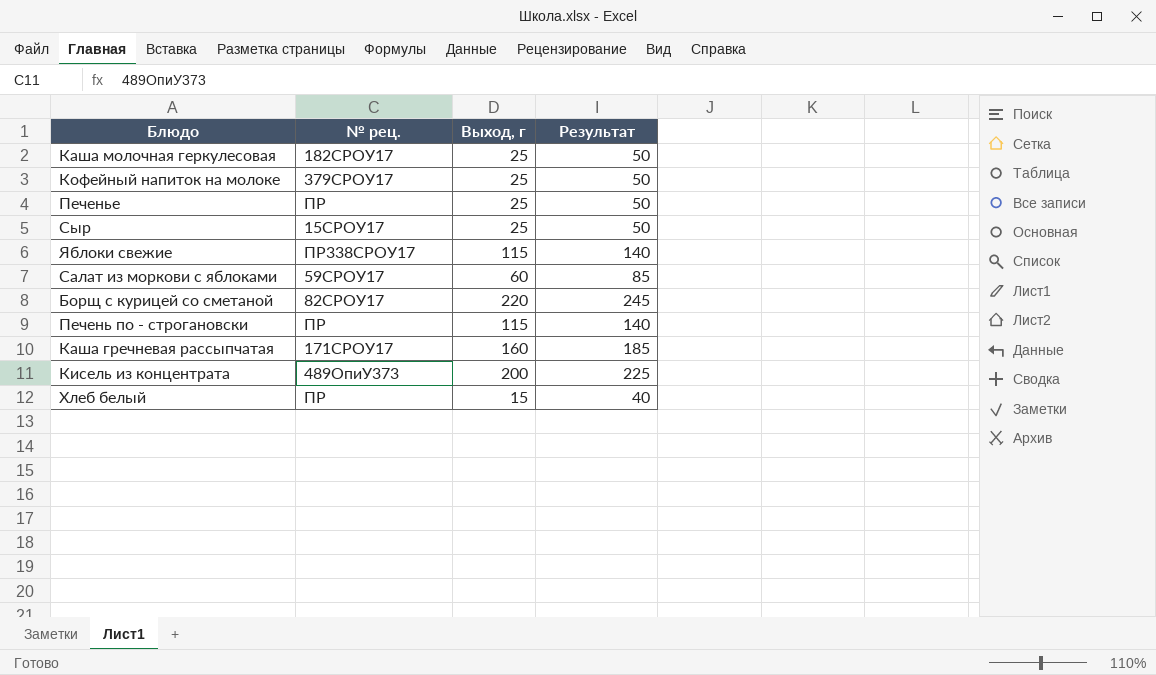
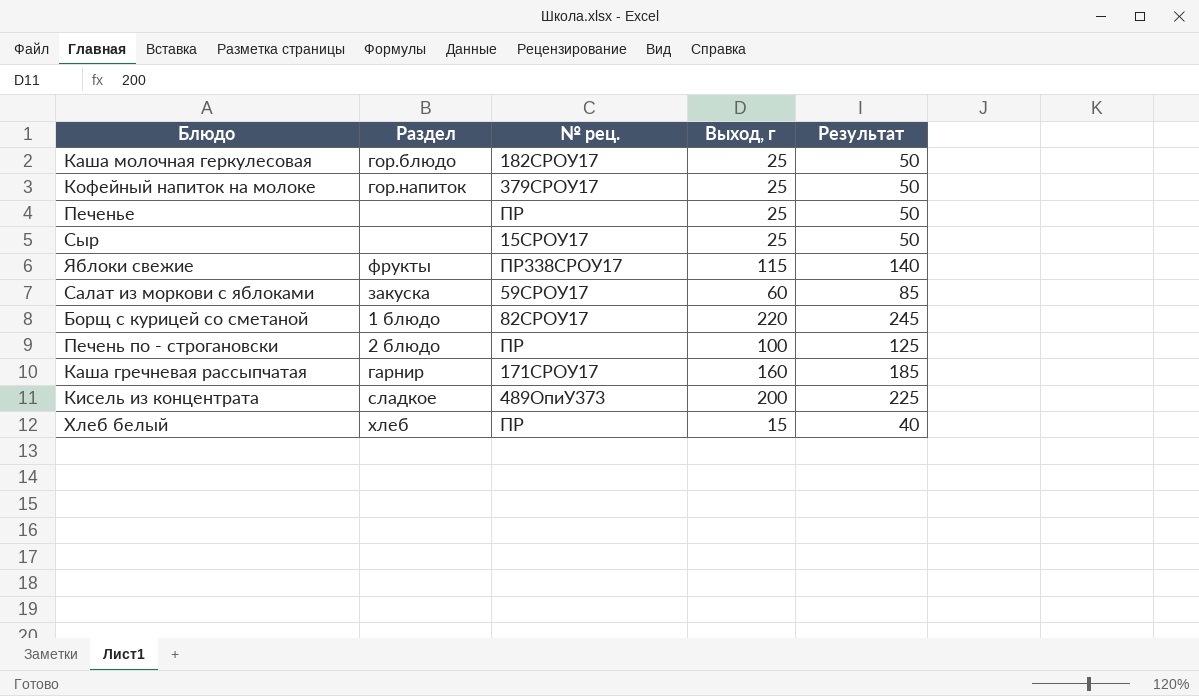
column Раздел | position: none -> 2
Печень по - строгановски | Выход, г: 115 -> 100
Печень по - строгановски | Результат: 140 -> 125

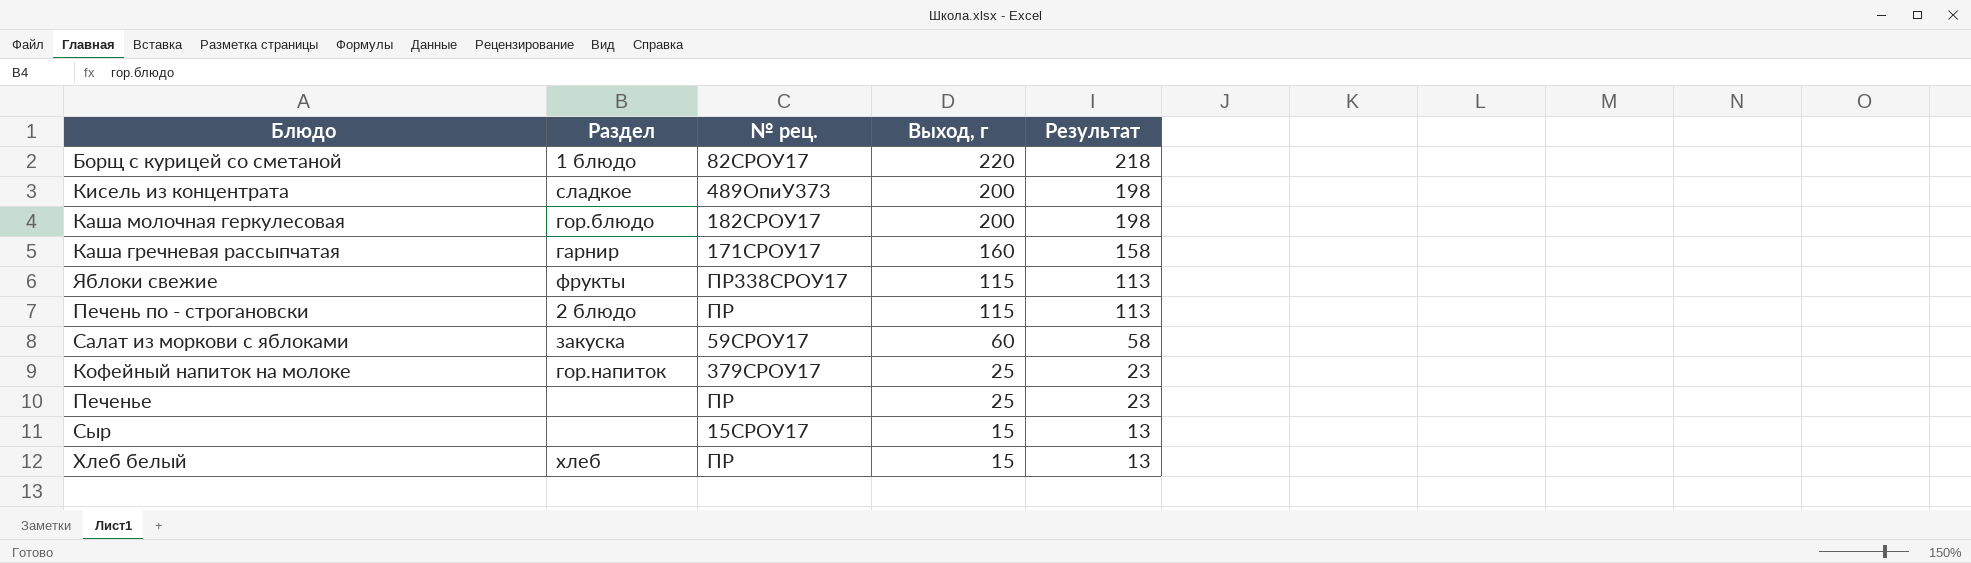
row order: none -> Выход, г descending
column Результат | formula: [Выход, г] + 25 -> [Выход, г] - 2
Каша молочная геркулесовая | Выход, г: 25 -> 200
Печень по - строгановски | Выход, г: 100 -> 115
Сыр | Выход, г: 25 -> 15

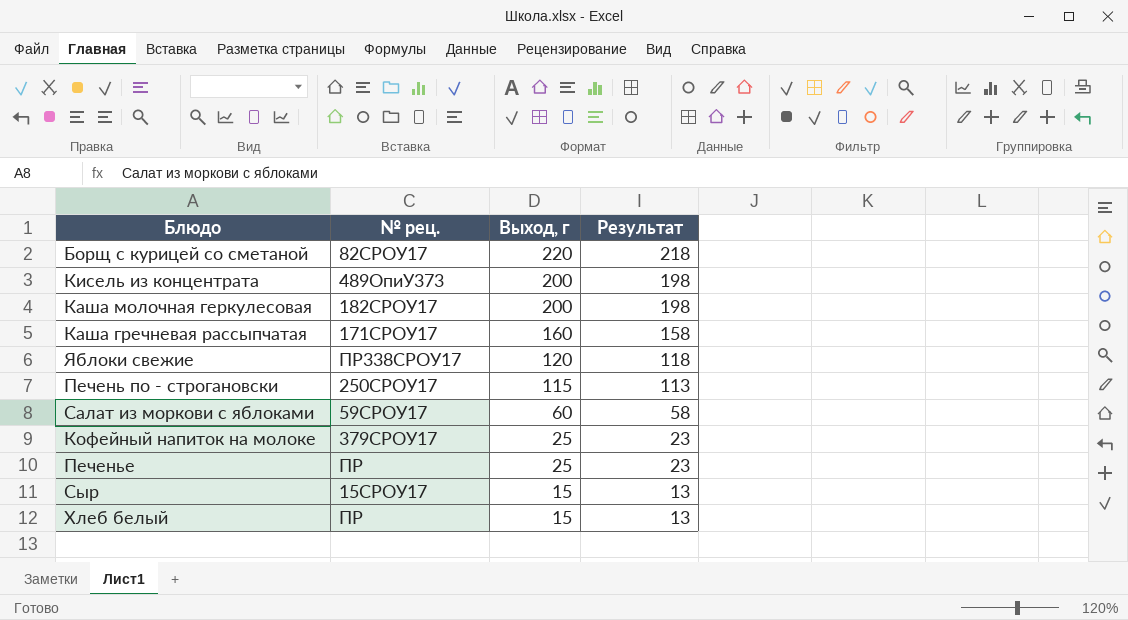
column Раздел | position: 2 -> none
Яблоки свежие | Выход, г: 115 -> 120
Яблоки свежие | Результат: 113 -> 118
Печень по - строгановски | № рец.: ПР -> 250СРОУ17

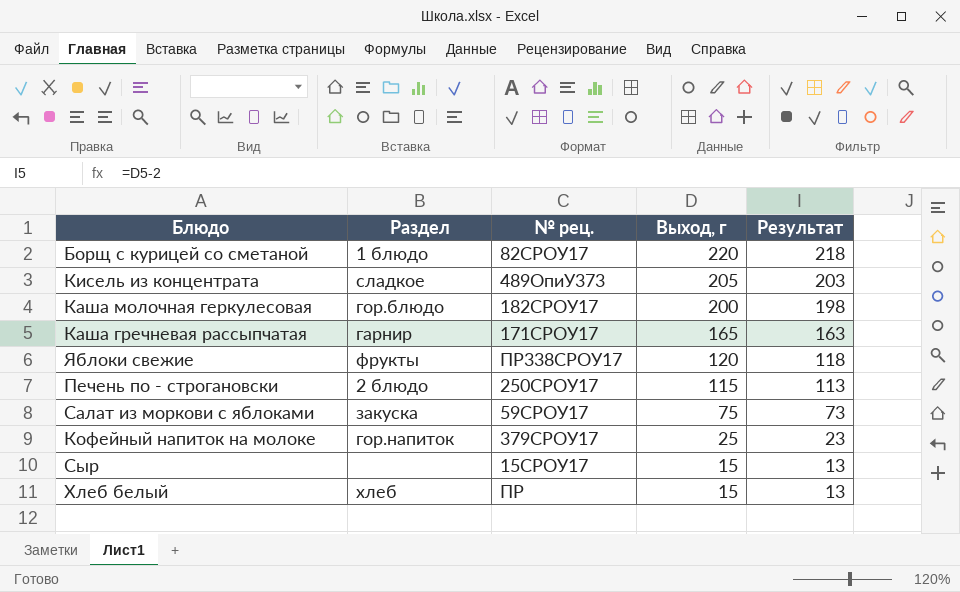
column Раздел | position: none -> 2
row Печенье: ПР | 25 | 23 -> none
Кисель из концентрата | Выход, г: 200 -> 205
Кисель из концентрата | Результат: 198 -> 203
Каша гречневая рассыпчатая | Выход, г: 160 -> 165
Каша гречневая рассыпчатая | Результат: 158 -> 163
Салат из моркови с яблоками | Выход, г: 60 -> 75
Салат из моркови с яблоками | Результат: 58 -> 73

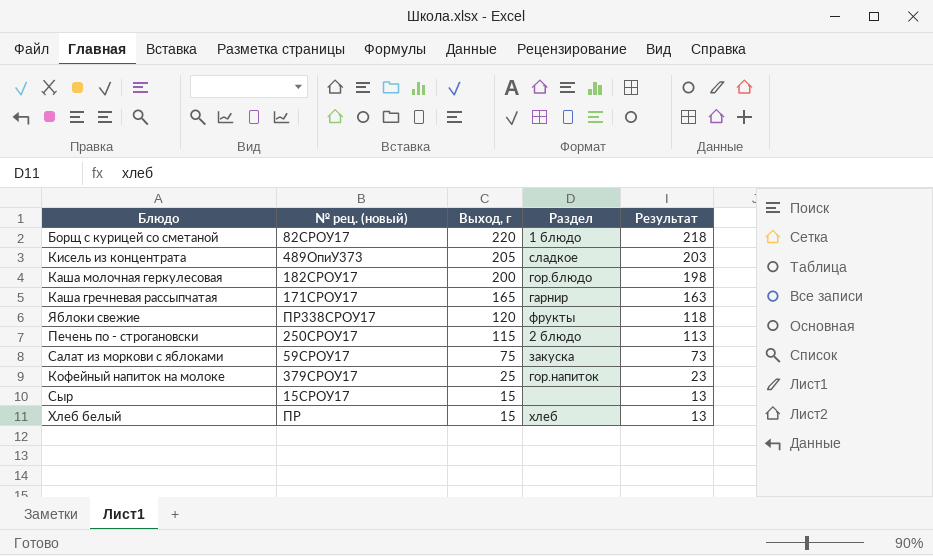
column name: № рец. -> № рец. (новый)
column Раздел | position: 2 -> 4

